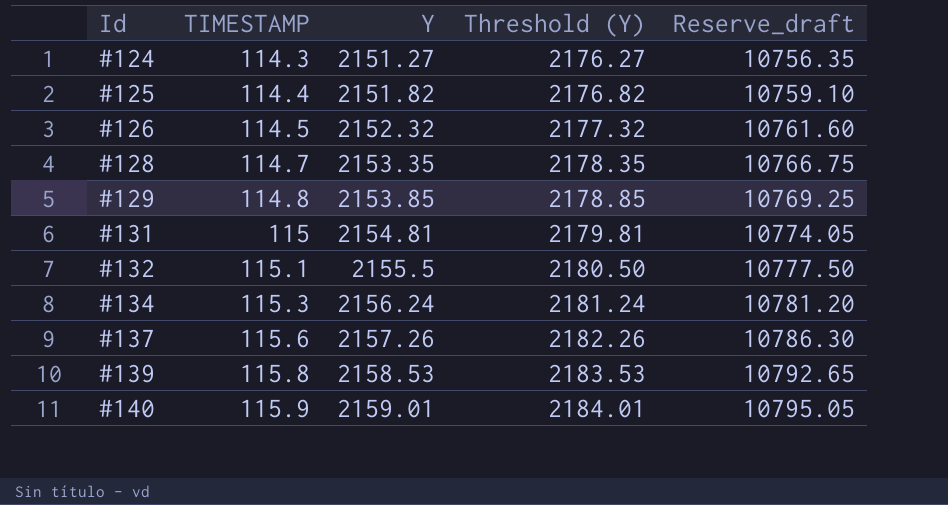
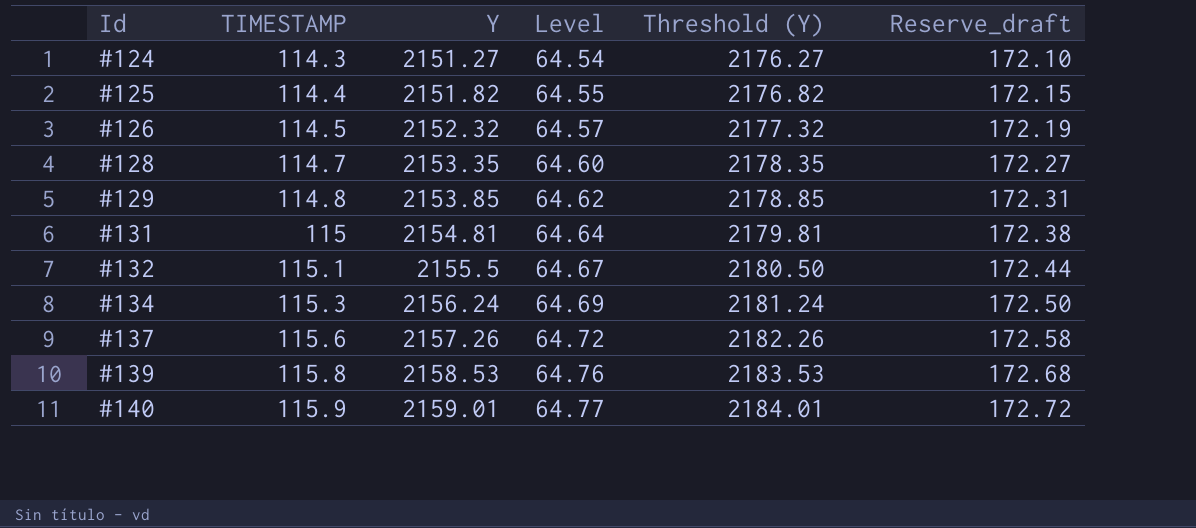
column Level | formula: none -> [Y] * 0.03
column Reserve_draft | formula: [Y] * 5 -> [Y] * 0.08

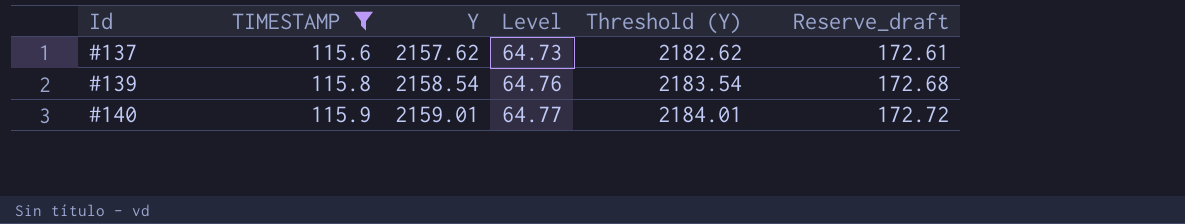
filter: none -> TIMESTAMP >= 115.6
#137 | Y: 2157.26 -> 2157.62
#137 | Level: 64.72 -> 64.73
#137 | Threshold (Y): 2182.26 -> 2182.62
#137 | Reserve_draft: 172.58 -> 172.61
#139 | Y: 2158.53 -> 2158.54
#139 | Threshold (Y): 2183.53 -> 2183.54

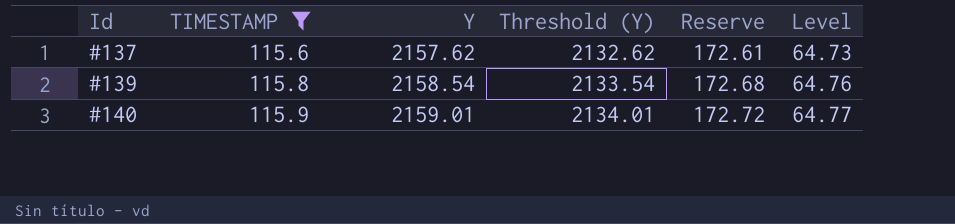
column Threshold (Y) | formula: [Y] + 25 -> [Y] - 25
column name: Reserve_draft -> Reserve
column Level | position: 4 -> 6

